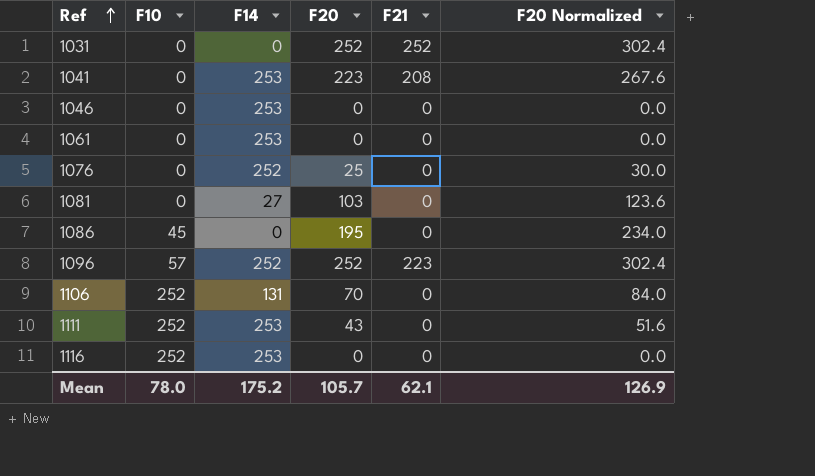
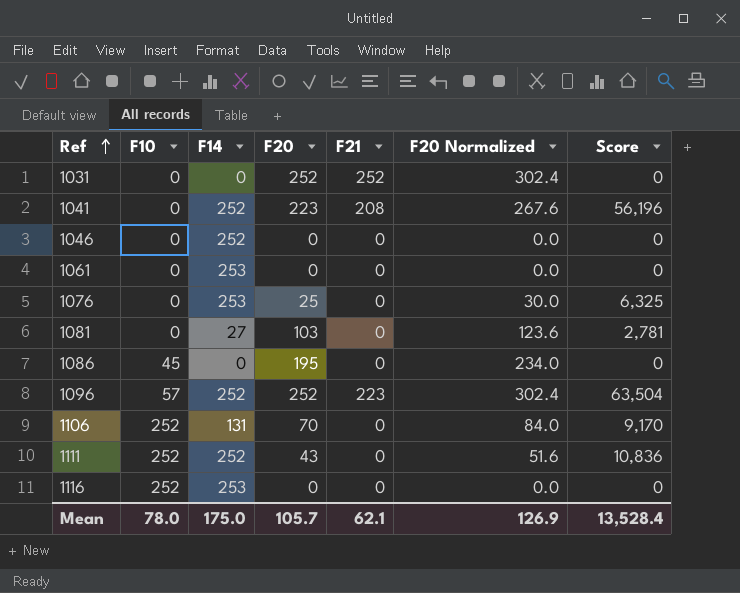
column Score | formula: none -> [F14] * [F20]
1041 | F14: 253 -> 252
1046 | F14: 253 -> 252
1076 | F14: 252 -> 253
1111 | F14: 253 -> 252
Mean | F14: 175.2 -> 175.0

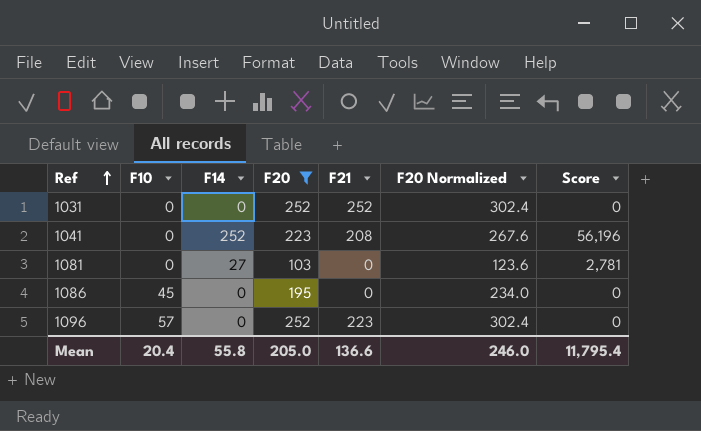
filter: none -> F20 >= 103
1096 | F14: 252 -> 0
1096 | Score: 63,504 -> 0
Mean | F10: 78.0 -> 20.4
Mean | F14: 175.0 -> 55.8
Mean | F20: 105.7 -> 205.0
Mean | F21: 62.1 -> 136.6
Mean | F20 Normalized: 126.9 -> 246.0
Mean | Score: 13,528.4 -> 11,795.4

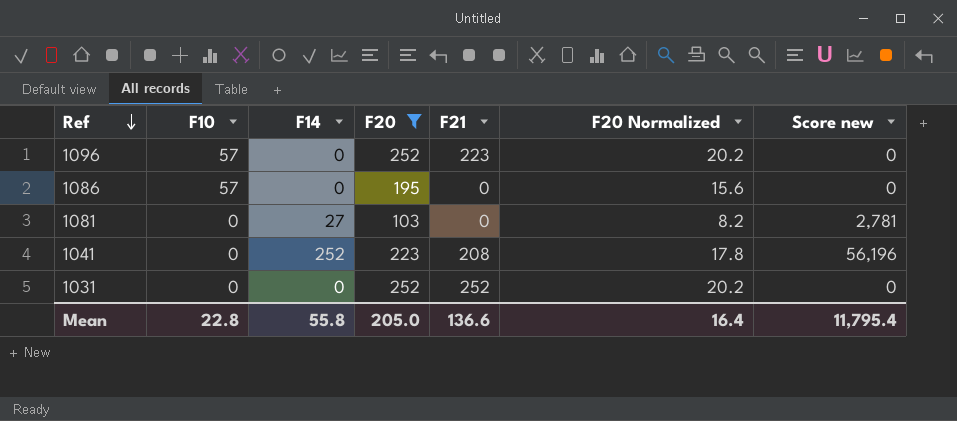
row order: Ref ascending -> Ref descending
column F20 Normalized | formula: [F20] * 1.2 -> [F20] * 0.08
column name: Score -> Score new
1086 | F10: 45 -> 57
Mean | F10: 20.4 -> 22.8
Mean | F20 Normalized: 246.0 -> 16.4

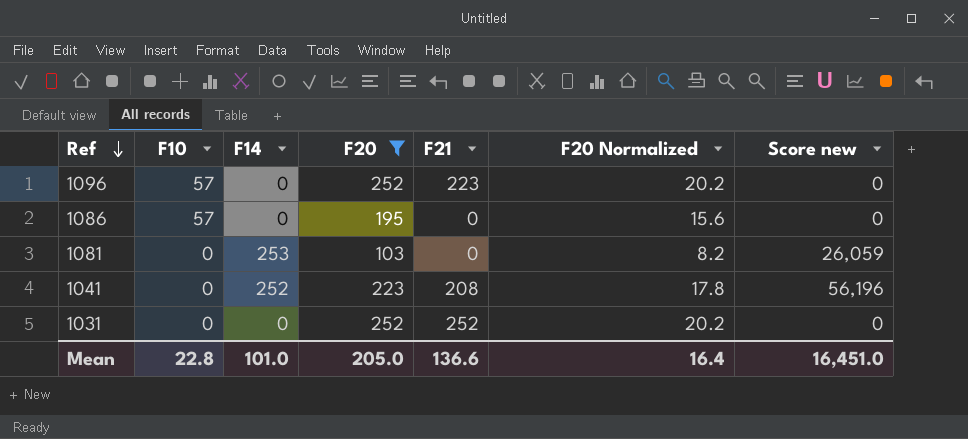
1081 | F14: 27 -> 253
1081 | Score new: 2,781 -> 26,059
Mean | F14: 55.8 -> 101.0
Mean | Score new: 11,795.4 -> 16,451.0

